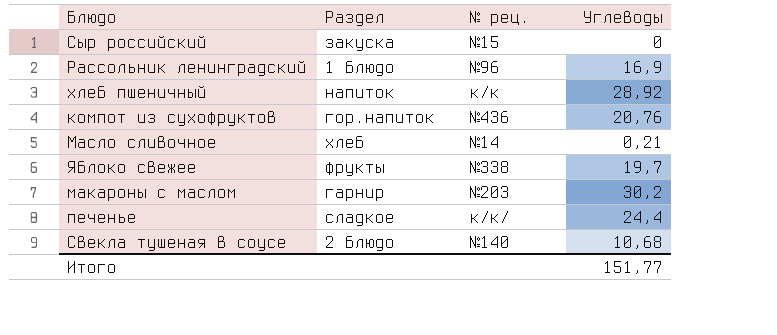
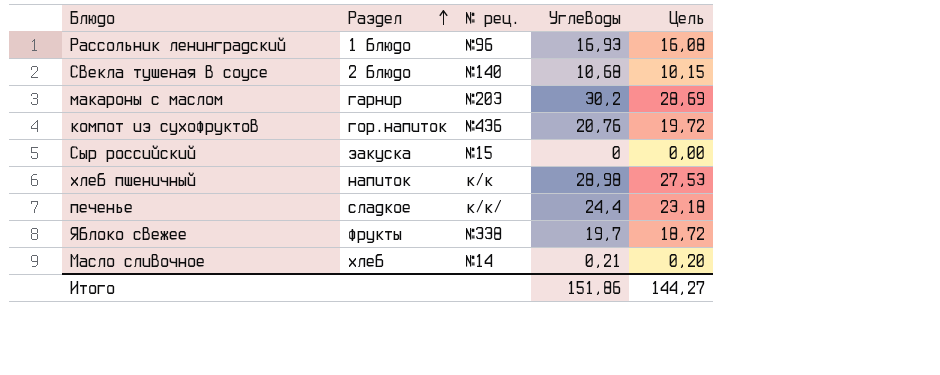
row order: none -> Раздел ascending
column Цель | formula: none -> [Углеводы] * 0,95
Рассольник ленинградский | Углеводы: 16,9 -> 16,93
хлеб пшеничный | Углеводы: 28,92 -> 28,98
Итого | Углеводы: 151,77 -> 151,86

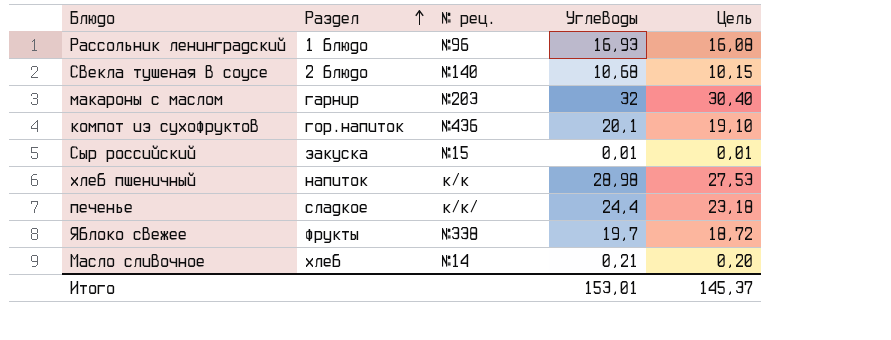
макароны с маслом | Углеводы: 30,2 -> 32
макароны с маслом | Цель: 28,69 -> 30,40
компот из сухофруктов | Углеводы: 20,76 -> 20,1
компот из сухофруктов | Цель: 19,72 -> 19,10
Сыр российский | Углеводы: 0 -> 0,01
Сыр российский | Цель: 0,00 -> 0,01
Итого | Углеводы: 151,86 -> 153,01
Итого | Цель: 144,27 -> 145,37

